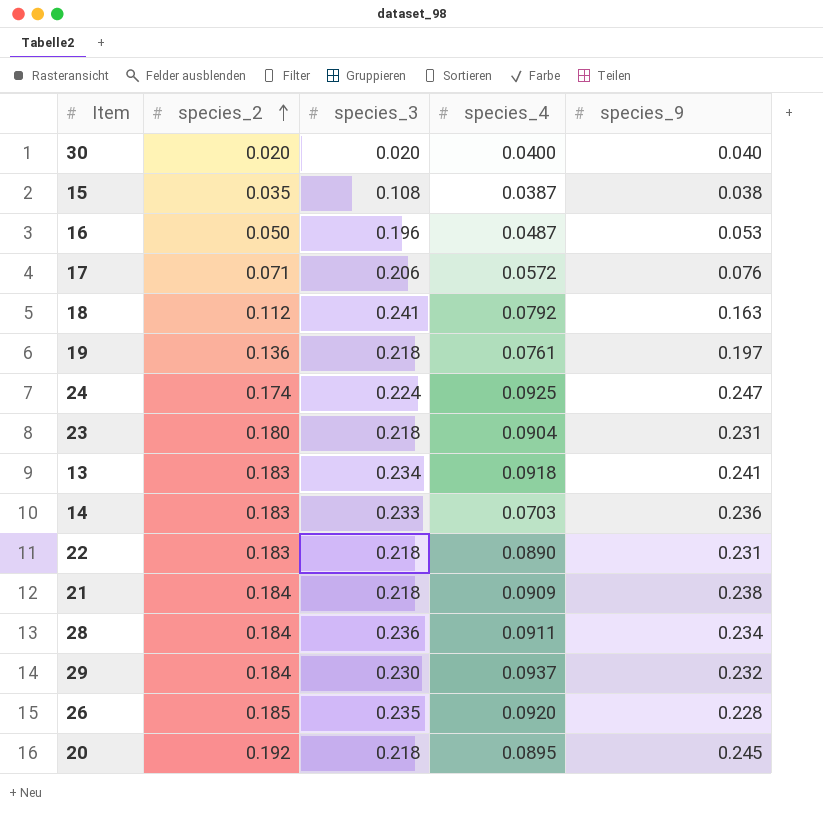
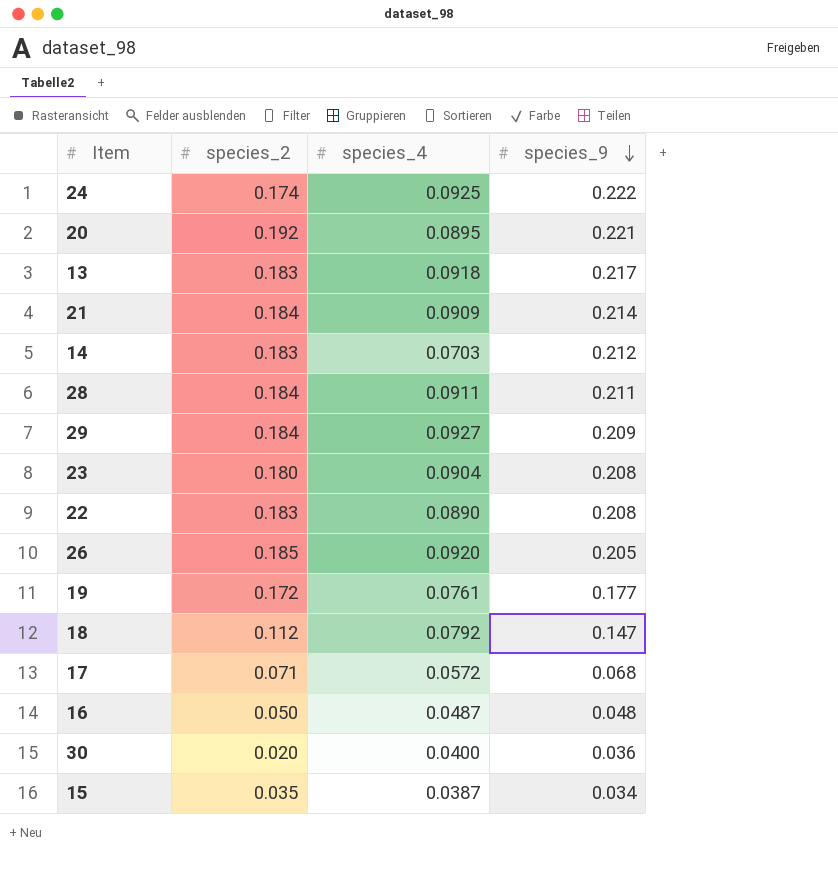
row order: species_2 ascending -> species_9 descending
column species_3 | position: 3 -> none
24 | species_9: 0.247 -> 0.222
20 | species_9: 0.245 -> 0.221
13 | species_9: 0.241 -> 0.217
21 | species_9: 0.238 -> 0.214
14 | species_9: 0.236 -> 0.212
28 | species_9: 0.234 -> 0.211
29 | species_4: 0.0937 -> 0.0927
29 | species_9: 0.232 -> 0.209
23 | species_9: 0.231 -> 0.208
22 | species_9: 0.231 -> 0.208
26 | species_9: 0.228 -> 0.205
19 | species_2: 0.136 -> 0.172
19 | species_9: 0.197 -> 0.177
18 | species_9: 0.163 -> 0.147
17 | species_9: 0.076 -> 0.068
16 | species_9: 0.053 -> 0.048
30 | species_9: 0.040 -> 0.036
15 | species_9: 0.038 -> 0.034

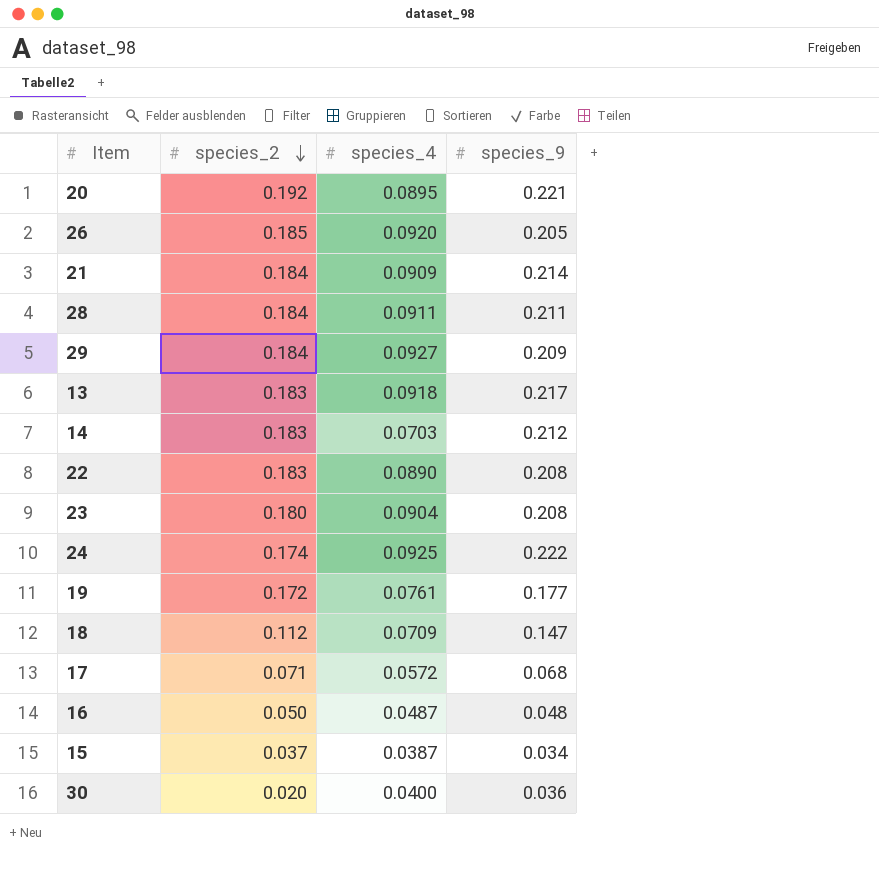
row order: species_9 descending -> species_2 descending
18 | species_4: 0.0792 -> 0.0709
15 | species_2: 0.035 -> 0.037

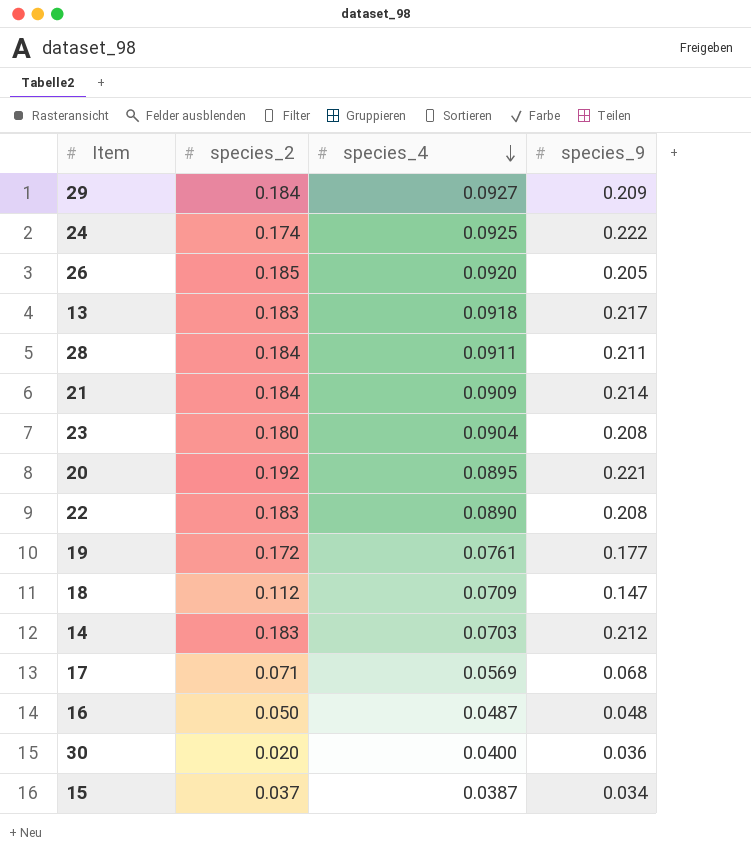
row order: species_2 descending -> species_4 descending
17 | species_4: 0.0572 -> 0.0569

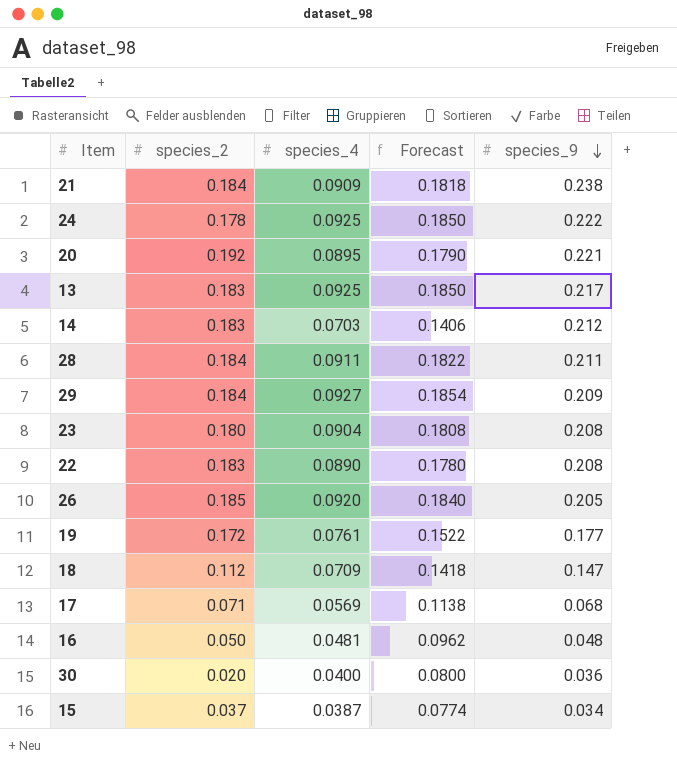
row order: species_4 descending -> species_9 descending
column Forecast | formula: none -> [species_4] * 2
21 | species_9: 0.214 -> 0.238
24 | species_2: 0.174 -> 0.178
13 | species_4: 0.0918 -> 0.0925
16 | species_4: 0.0487 -> 0.0481

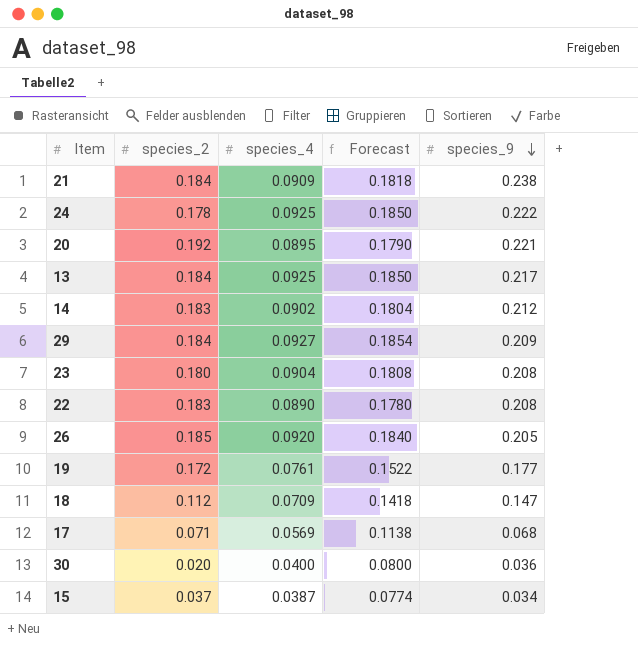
row 28: 0.184 | 0.0911 | 0.1822 | 0.211 -> none
row 16: 0.050 | 0.0481 | 0.0962 | 0.048 -> none
13 | species_2: 0.183 -> 0.184
14 | species_4: 0.0703 -> 0.0902
14 | Forecast: 0.1406 -> 0.1804

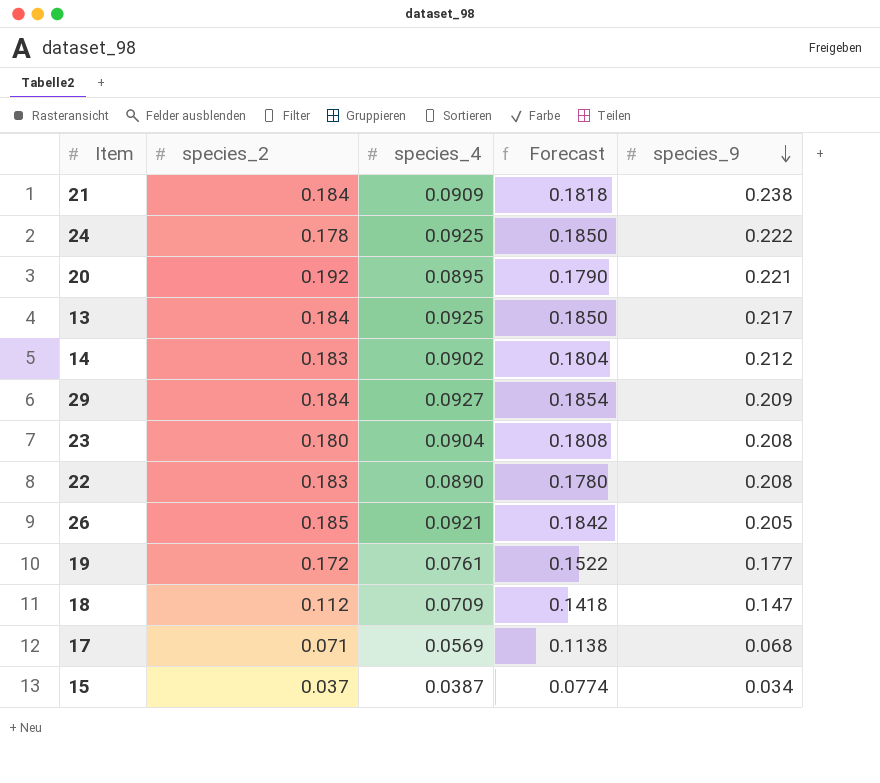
row 30: 0.020 | 0.0400 | 0.0800 | 0.036 -> none
26 | species_4: 0.0920 -> 0.0921
26 | Forecast: 0.1840 -> 0.1842

